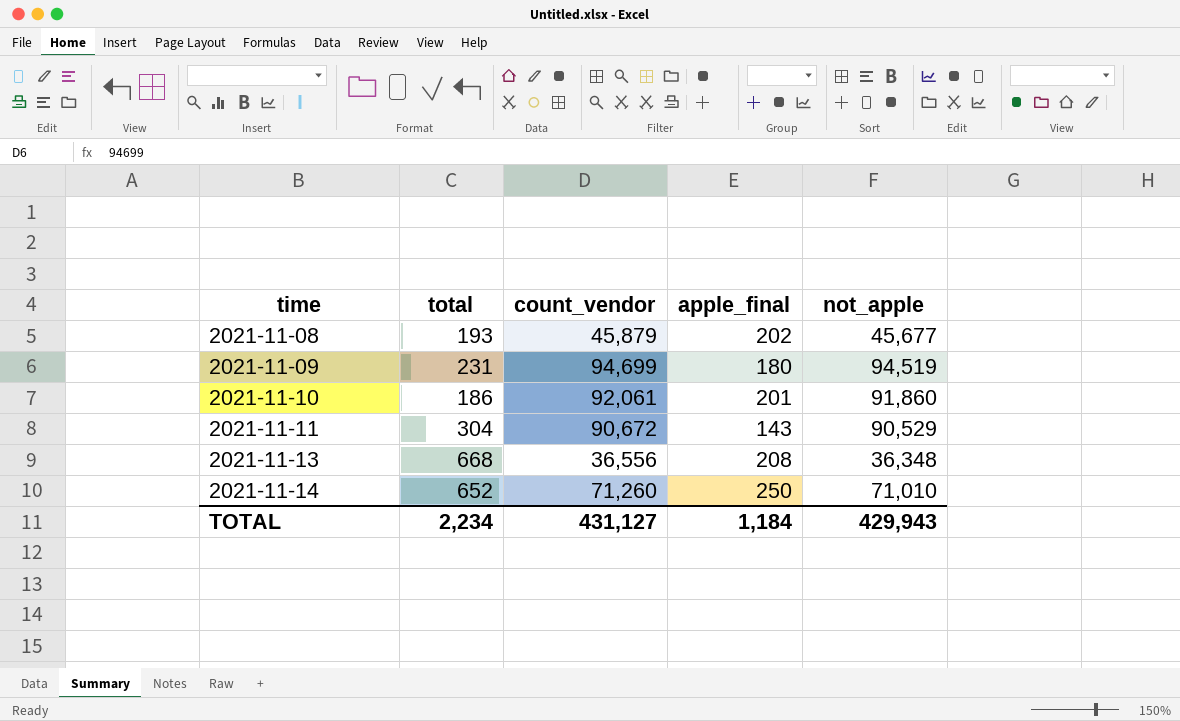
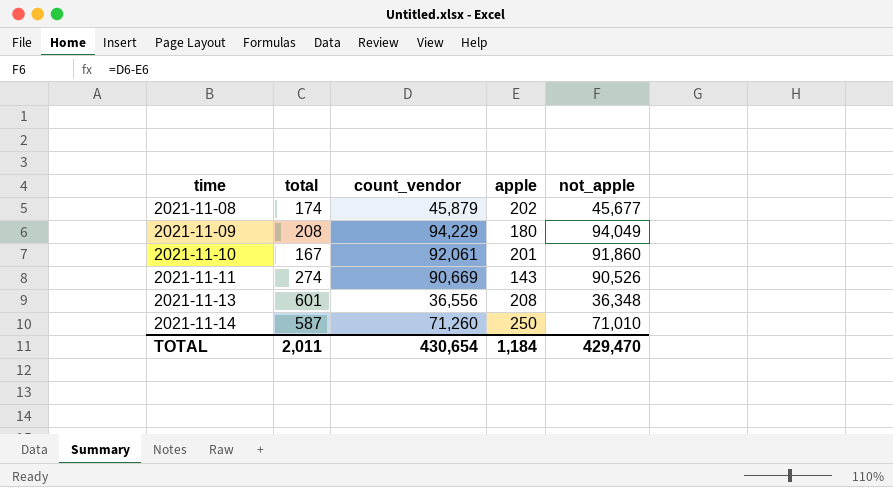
column name: apple_final -> apple
2021-11-08 | total: 193 -> 174
2021-11-09 | total: 231 -> 208
2021-11-09 | count_vendor: 94,699 -> 94,229
2021-11-09 | not_apple: 94,519 -> 94,049
2021-11-10 | total: 186 -> 167
2021-11-11 | total: 304 -> 274
2021-11-11 | count_vendor: 90,672 -> 90,669
2021-11-11 | not_apple: 90,529 -> 90,526
2021-11-13 | total: 668 -> 601
2021-11-14 | total: 652 -> 587
TOTAL | total: 2,234 -> 2,011
TOTAL | count_vendor: 431,127 -> 430,654
TOTAL | not_apple: 429,943 -> 429,470

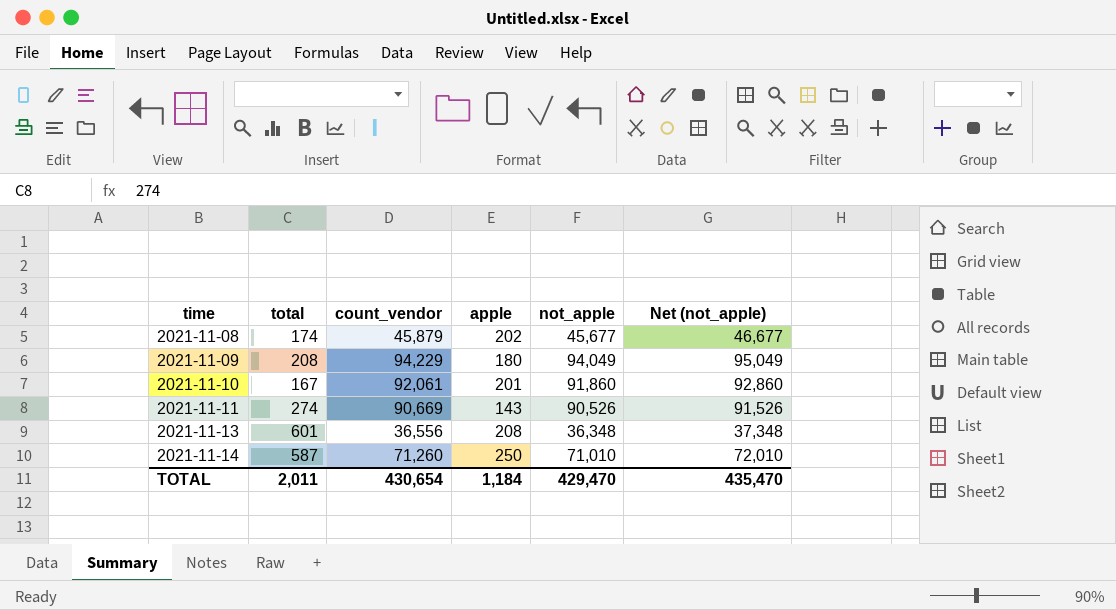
column Net (not_apple) | formula: none -> [not_apple] + 1000

